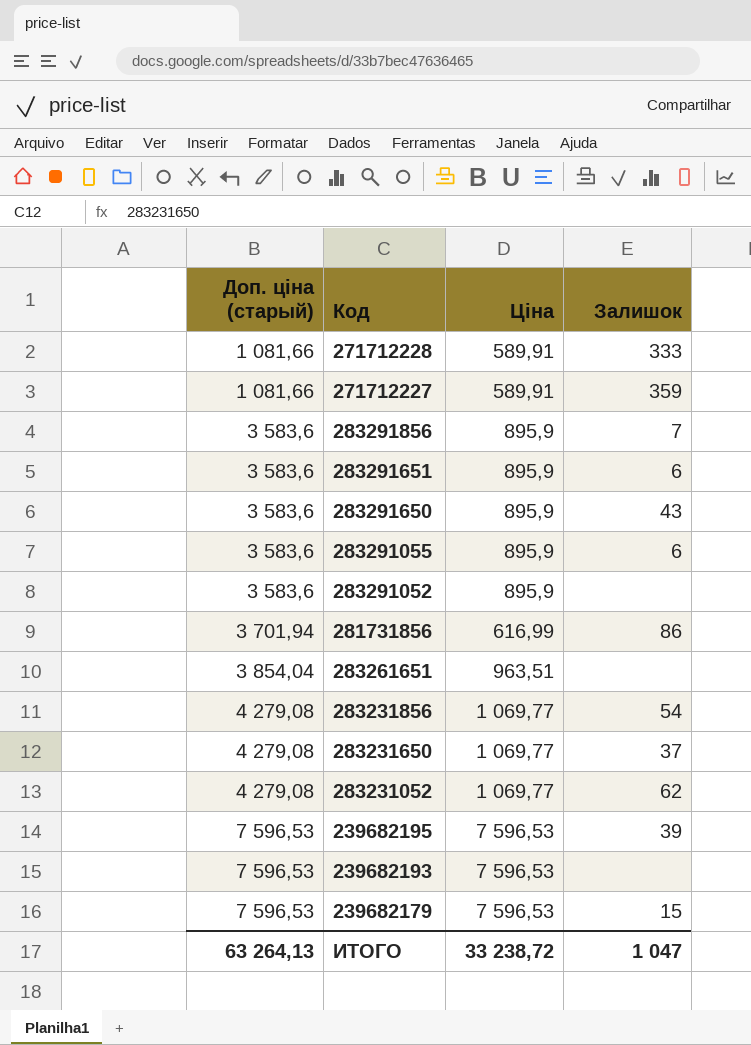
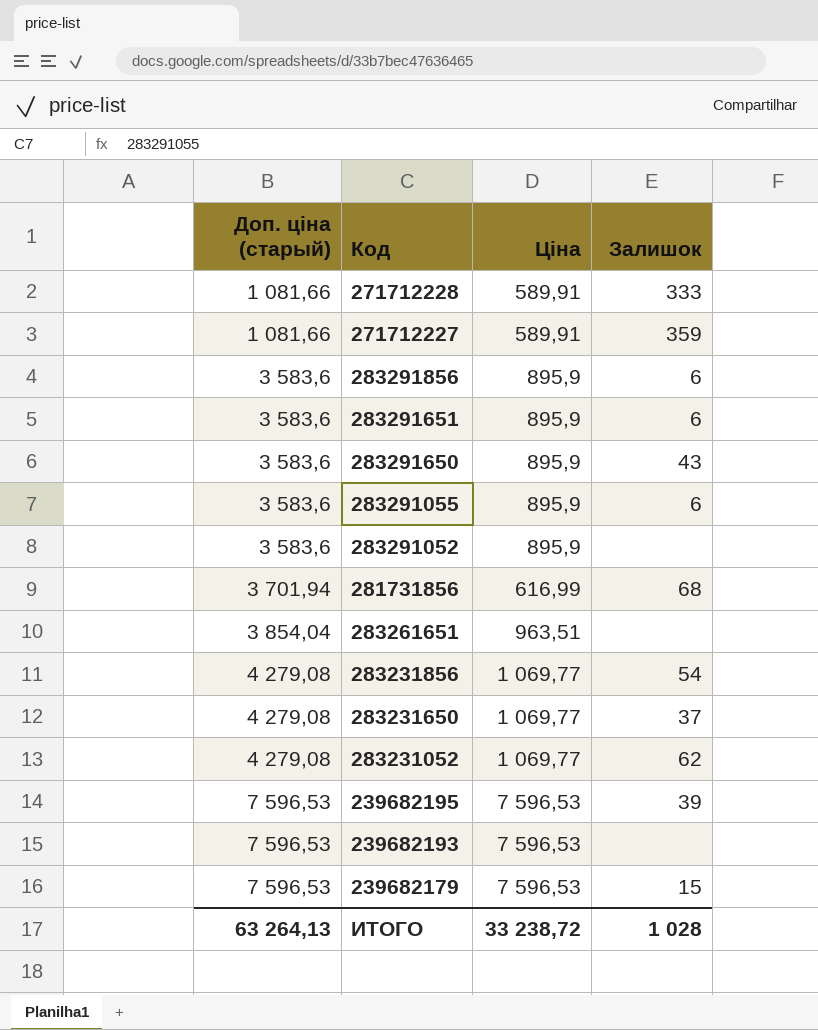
283291856 | Залишок: 7 -> 6
281731856 | Залишок: 86 -> 68
ИТОГО | Залишок: 1 047 -> 1 028

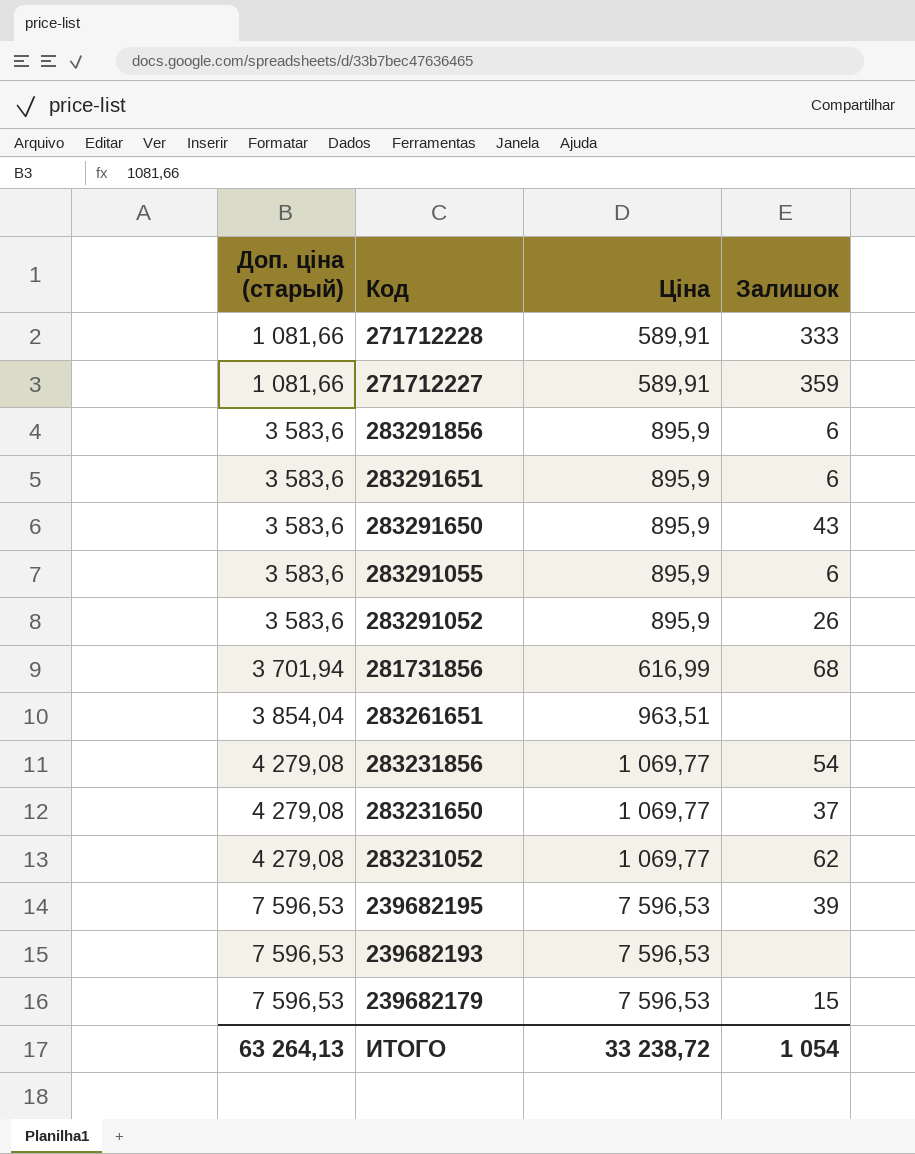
283291052 | Залишок: none -> 26
ИТОГО | Залишок: 1 028 -> 1 054

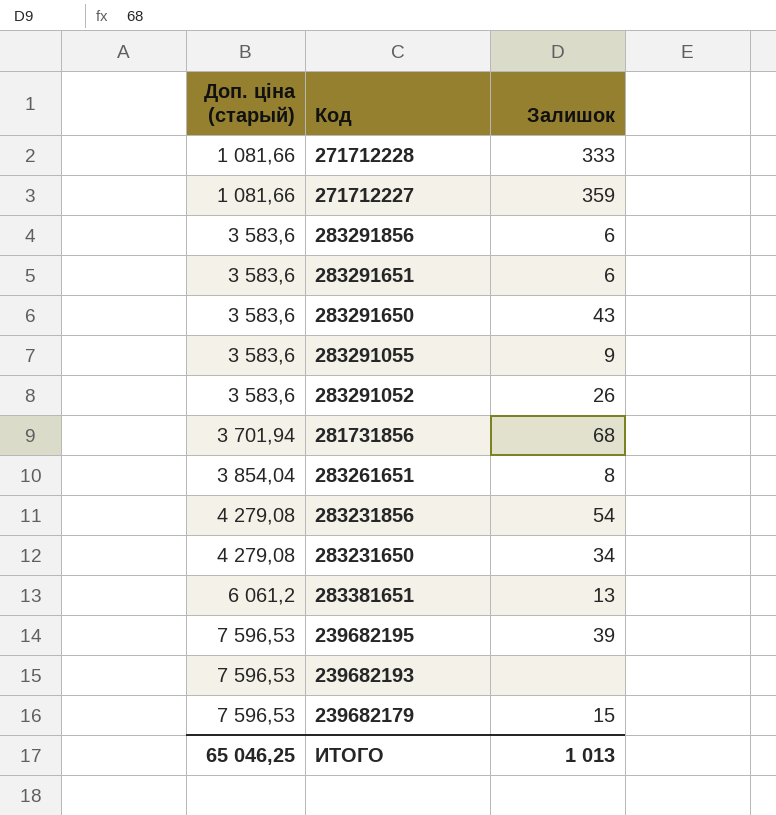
column Ціна | position: 3 -> none
row 283231052: 4 279,08 | 1 069,77 | 62 -> none
283291055 | Залишок: 6 -> 9
283261651 | Залишок: none -> 8
283231650 | Залишок: 37 -> 34
row 283381651: none -> 6 061,2 | 13
ИТОГО | Доп. ціна (старый): 63 264,13 -> 65 046,25
ИТОГО | Залишок: 1 054 -> 1 013

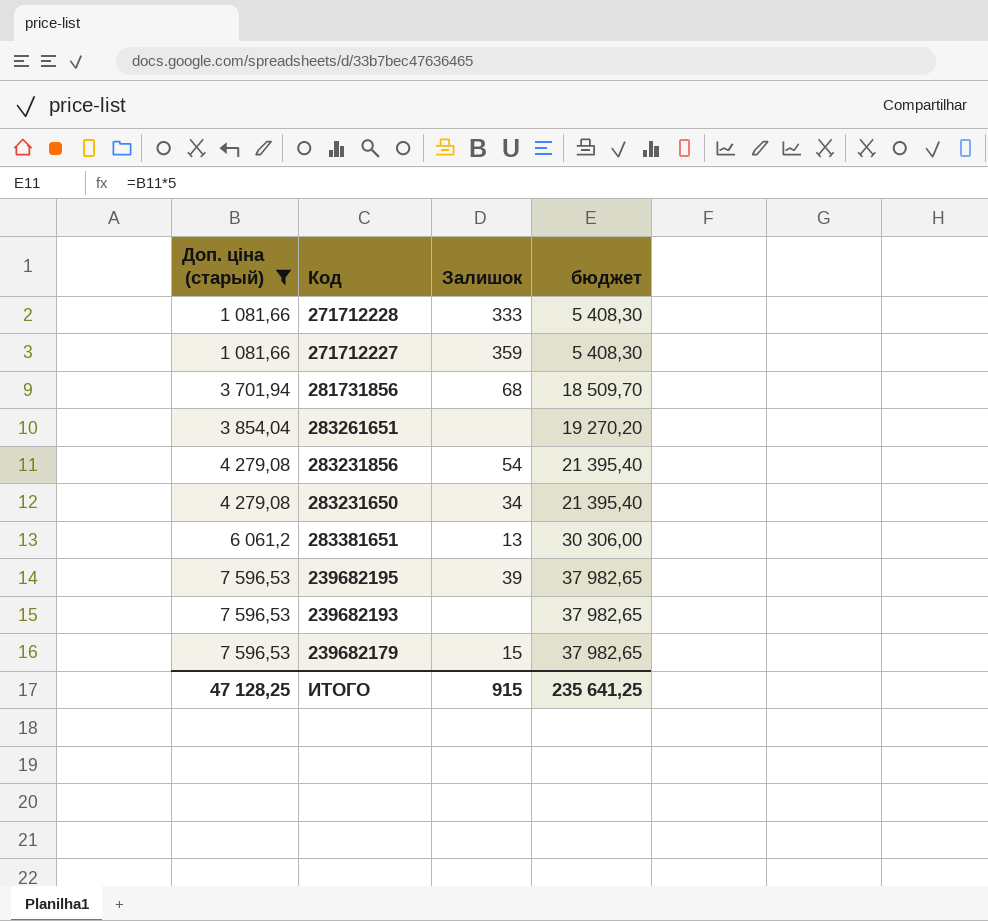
filter: none -> Доп. ціна (старый) != 3 583,6
column бюджет | formula: none -> [Доп. ціна (старый)] * 5
283261651 | Залишок: 8 -> none
ИТОГО | Доп. ціна (старый): 65 046,25 -> 47 128,25
ИТОГО | Залишок: 1 013 -> 915

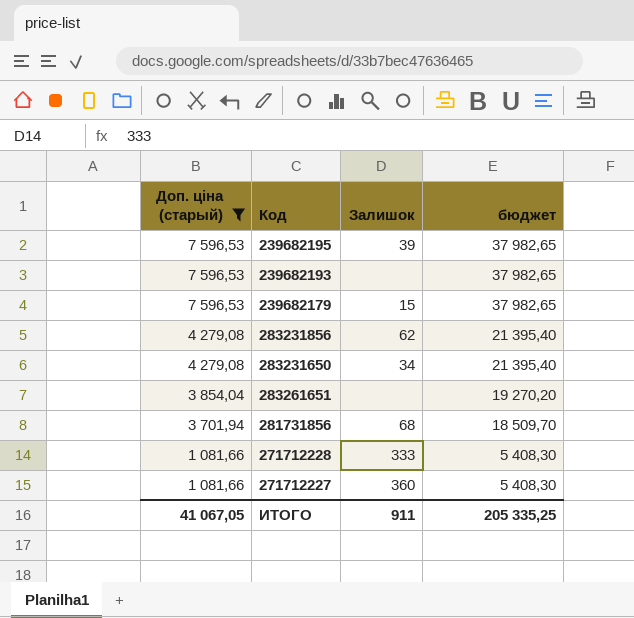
row order: Доп. ціна (старый) ascending -> Доп. ціна (старый) descending
row 283381651: 6 061,2 | 13 | 30 306,00 -> none
283231856 | Залишок: 54 -> 62
271712227 | Залишок: 359 -> 360
ИТОГО | Доп. ціна (старый): 47 128,25 -> 41 067,05
ИТОГО | Залишок: 915 -> 911
ИТОГО | бюджет: 235 641,25 -> 205 335,25

